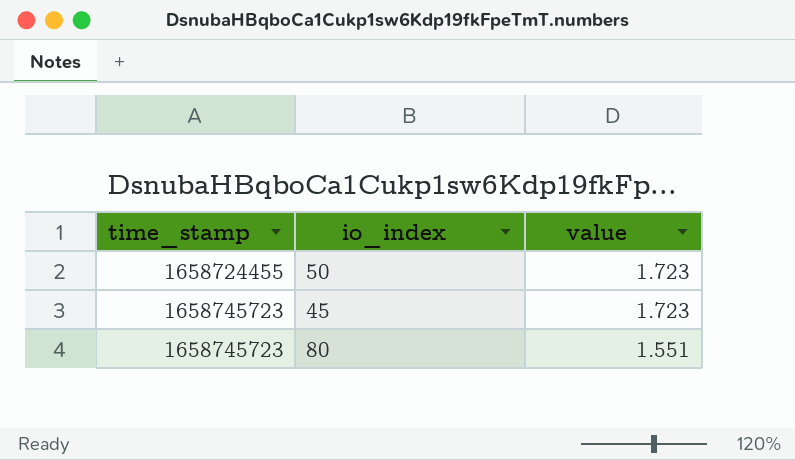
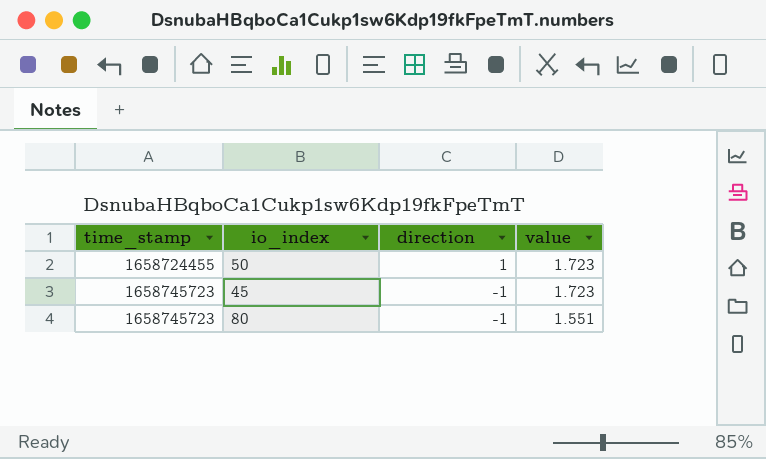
column direction | position: none -> 3

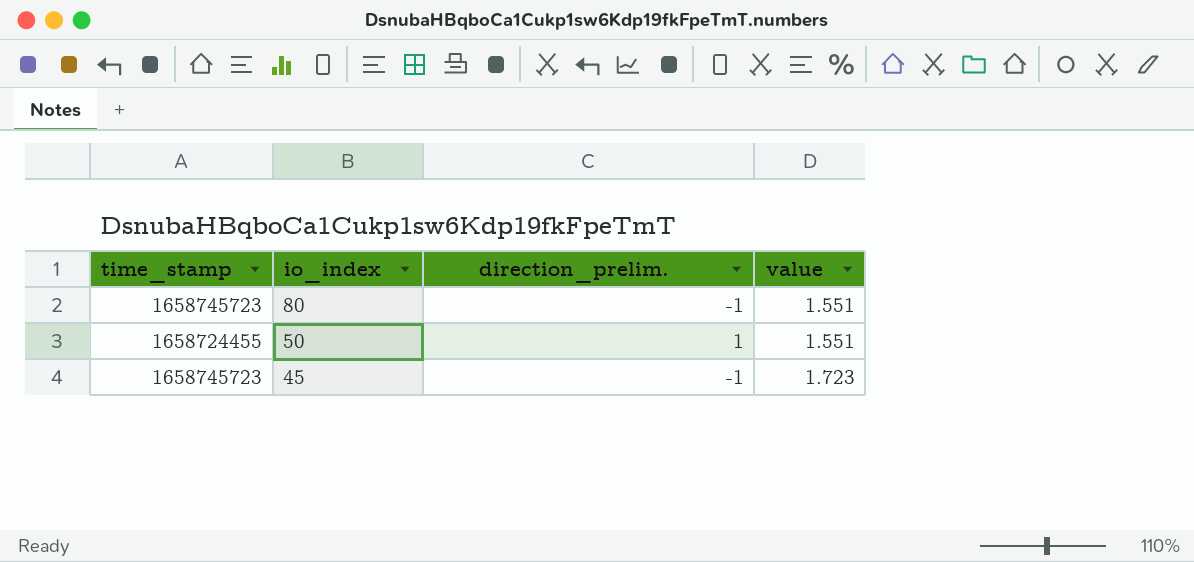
row order: time_stamp ascending -> io_index descending
column name: direction -> direction_prelim.
50 | value: 1.723 -> 1.551

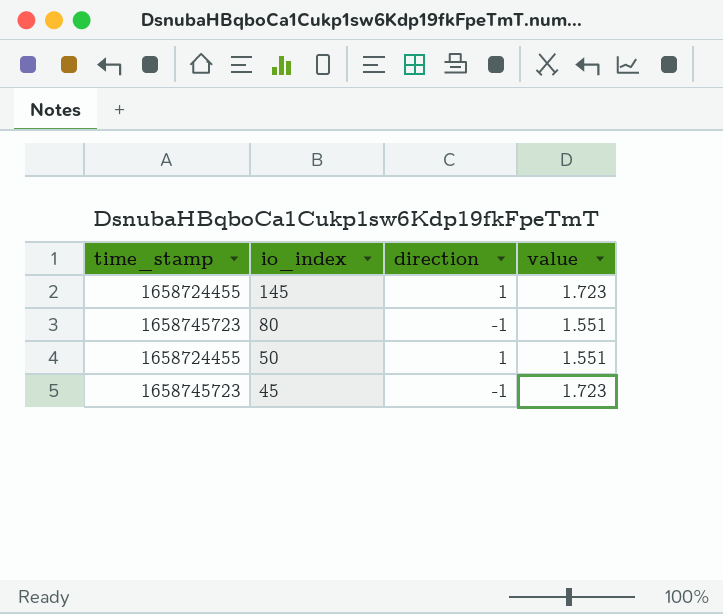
column name: direction_prelim. -> direction
row 145: none -> 1658724455 | 1 | 1.723

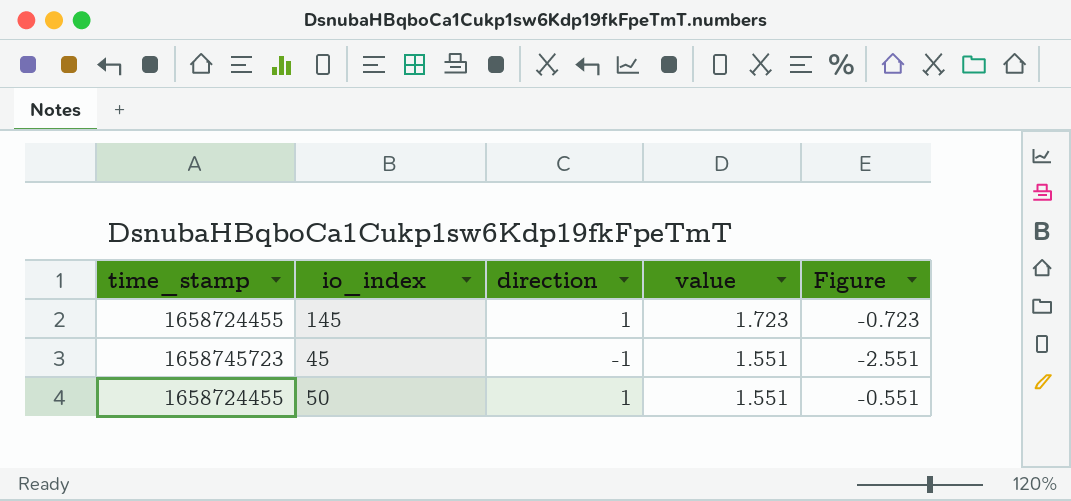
row order: io_index descending -> value descending
column Figure | formula: none -> [direction] - [value]
row 80: 1658745723 | -1 | 1.551 -> none
45 | value: 1.723 -> 1.551

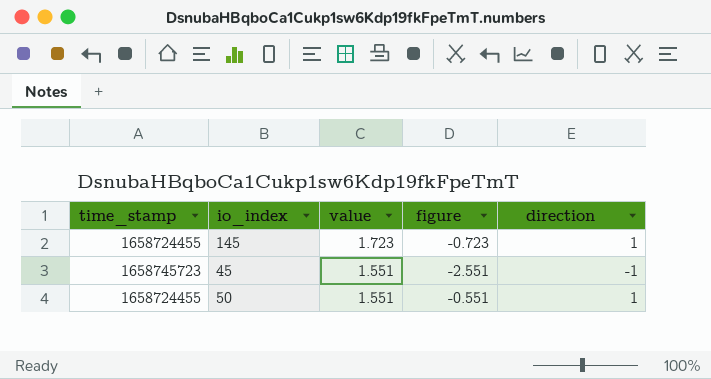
column name: Figure -> figure
column direction | position: 3 -> 5

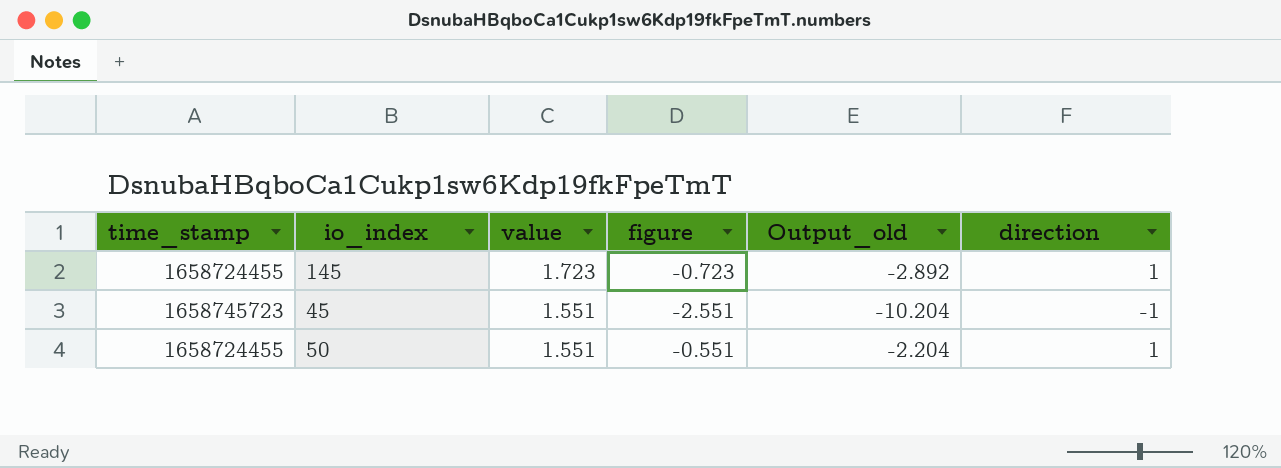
column Output_old | formula: none -> [figure] * 4

